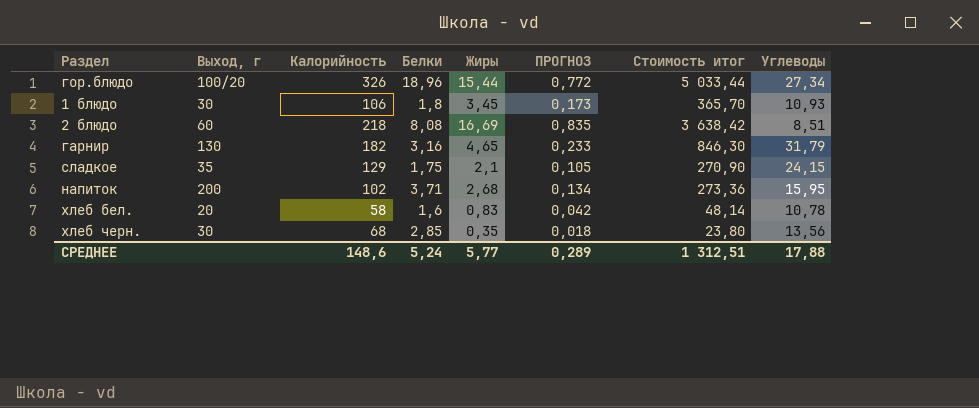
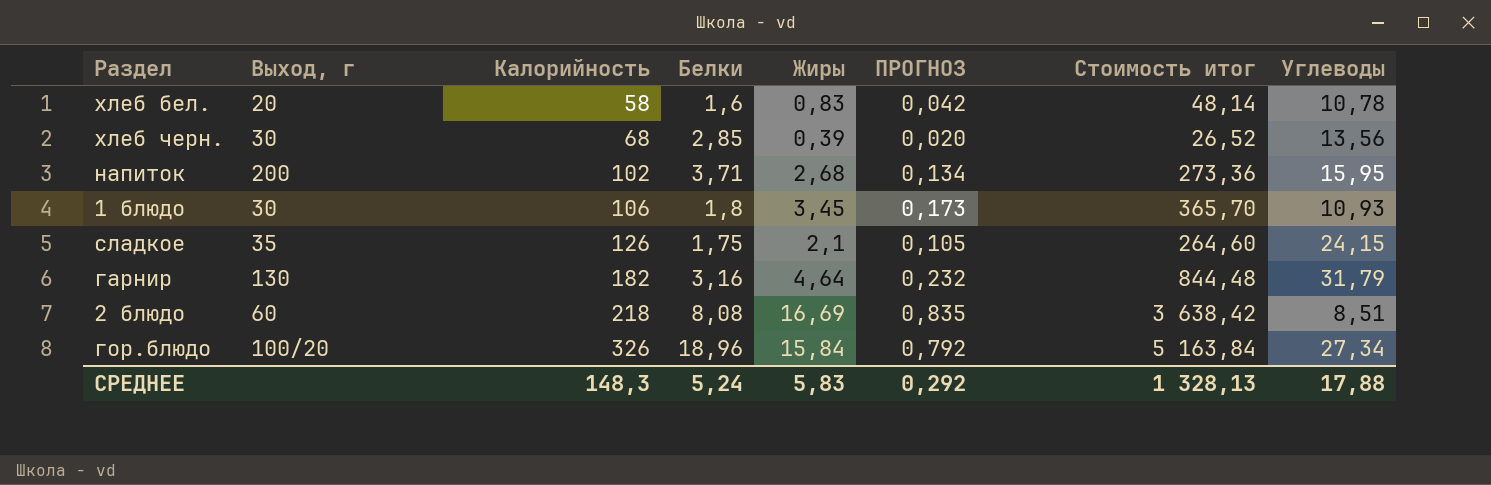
row order: none -> Калорийность ascending
хлеб черн. | Жиры: 0,35 -> 0,39
хлеб черн. | ПРОГНОЗ: 0,018 -> 0,020
хлеб черн. | Стоимость итог: 23,80 -> 26,52
сладкое | Калорийность: 129 -> 126
сладкое | Стоимость итог: 270,90 -> 264,60
гарнир | Жиры: 4,65 -> 4,64
гарнир | ПРОГНОЗ: 0,233 -> 0,232
гарнир | Стоимость итог: 846,30 -> 844,48
гор.блюдо | Жиры: 15,44 -> 15,84
гор.блюдо | ПРОГНОЗ: 0,772 -> 0,792
гор.блюдо | Стоимость итог: 5 033,44 -> 5 163,84
СРЕДНЕЕ | Калорийность: 148,6 -> 148,3
СРЕДНЕЕ | Жиры: 5,77 -> 5,83
СРЕДНЕЕ | ПРОГНОЗ: 0,289 -> 0,292
СРЕДНЕЕ | Стоимость итог: 1 312,51 -> 1 328,13

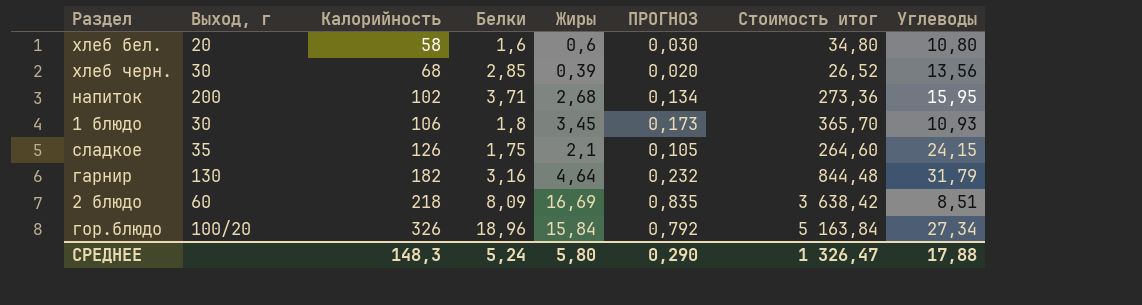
хлеб бел. | Жиры: 0,83 -> 0,6
хлеб бел. | ПРОГНОЗ: 0,042 -> 0,030
хлеб бел. | Стоимость итог: 48,14 -> 34,80
хлеб бел. | Углеводы: 10,78 -> 10,80
2 блюдо | Белки: 8,08 -> 8,09
СРЕДНЕЕ | Жиры: 5,83 -> 5,80
СРЕДНЕЕ | ПРОГНОЗ: 0,292 -> 0,290
СРЕДНЕЕ | Стоимость итог: 1 328,13 -> 1 326,47

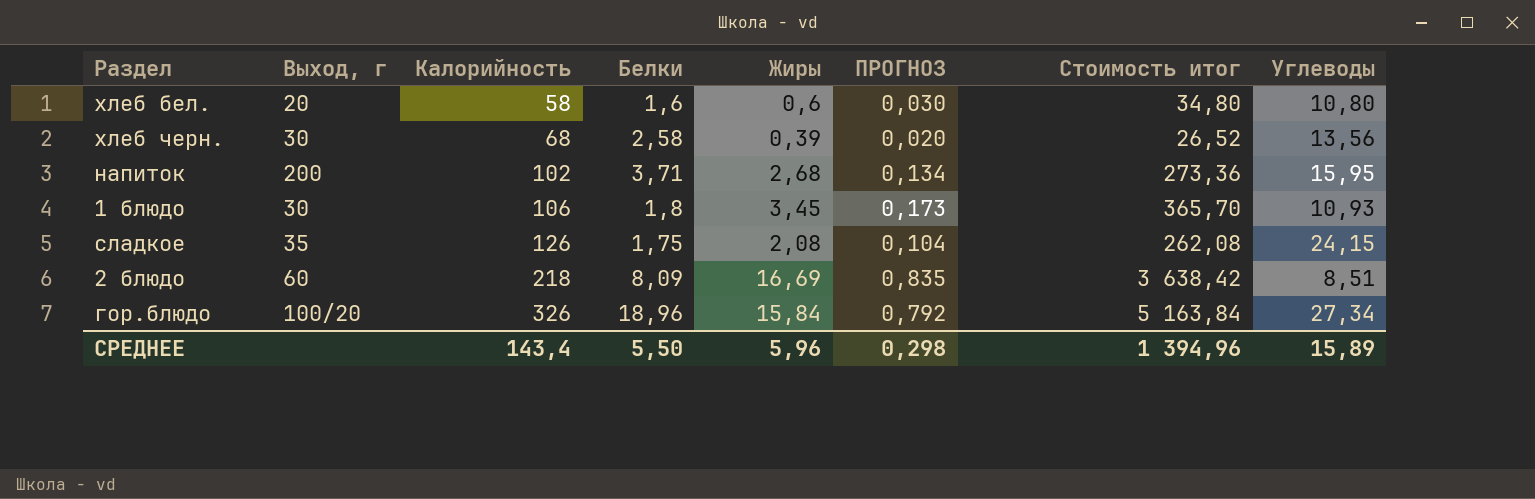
row гарнир: 130 | 182 | 3,16 | 4,64 | 0,232 | 844,48 | 31,79 -> none
хлеб черн. | Белки: 2,85 -> 2,58
сладкое | Жиры: 2,1 -> 2,08
сладкое | ПРОГНОЗ: 0,105 -> 0,104
сладкое | Стоимость итог: 264,60 -> 262,08
СРЕДНЕЕ | Калорийность: 148,3 -> 143,4
СРЕДНЕЕ | Белки: 5,24 -> 5,50
СРЕДНЕЕ | Жиры: 5,80 -> 5,96
СРЕДНЕЕ | ПРОГНОЗ: 0,290 -> 0,298
СРЕДНЕЕ | Стоимость итог: 1 326,47 -> 1 394,96
СРЕДНЕЕ | Углеводы: 17,88 -> 15,89

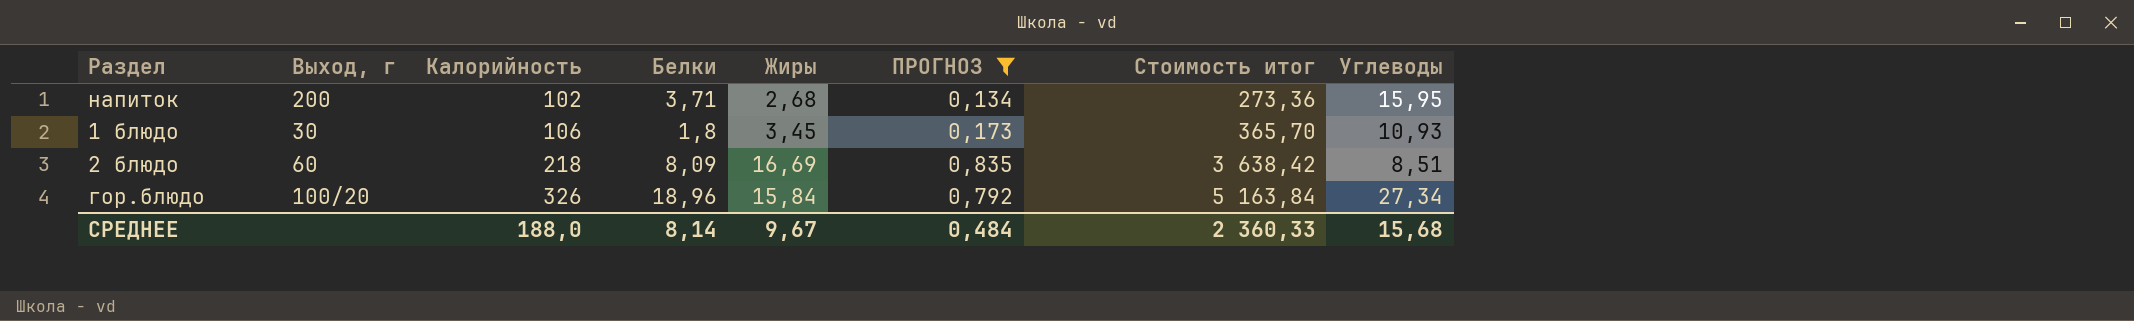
filter: none -> ПРОГНОЗ >= 0,134
СРЕДНЕЕ | Калорийность: 143,4 -> 188,0
СРЕДНЕЕ | Белки: 5,50 -> 8,14
СРЕДНЕЕ | Жиры: 5,96 -> 9,67
СРЕДНЕЕ | ПРОГНОЗ: 0,298 -> 0,484
СРЕДНЕЕ | Стоимость итог: 1 394,96 -> 2 360,33
СРЕДНЕЕ | Углеводы: 15,89 -> 15,68

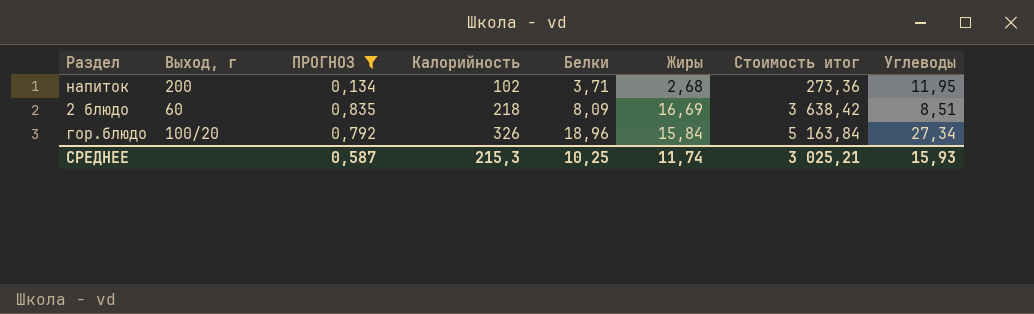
column ПРОГНОЗ | position: 6 -> 3
row 1 блюдо: 30 | 106 | 1,8 | 3,45 | 0,173 | 365,70 | 10,93 -> none
напиток | Углеводы: 15,95 -> 11,95
СРЕДНЕЕ | ПРОГНОЗ: 0,484 -> 0,587
СРЕДНЕЕ | Калорийность: 188,0 -> 215,3
СРЕДНЕЕ | Белки: 8,14 -> 10,25
СРЕДНЕЕ | Жиры: 9,67 -> 11,74
СРЕДНЕЕ | Стоимость итог: 2 360,33 -> 3 025,21
СРЕДНЕЕ | Углеводы: 15,68 -> 15,93

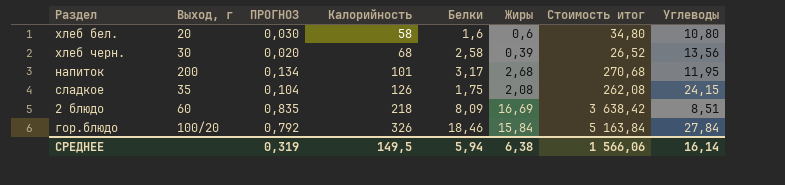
filter: ПРОГНОЗ >= 0,134 -> none
напиток | Калорийность: 102 -> 101
напиток | Белки: 3,71 -> 3,17
напиток | Стоимость итог: 273,36 -> 270,68
гор.блюдо | Белки: 18,96 -> 18,46
гор.блюдо | Углеводы: 27,34 -> 27,84
СРЕДНЕЕ | ПРОГНОЗ: 0,587 -> 0,319
СРЕДНЕЕ | Калорийность: 215,3 -> 149,5
СРЕДНЕЕ | Белки: 10,25 -> 5,94
СРЕДНЕЕ | Жиры: 11,74 -> 6,38
СРЕДНЕЕ | Стоимость итог: 3 025,21 -> 1 566,06
СРЕДНЕЕ | Углеводы: 15,93 -> 16,14

